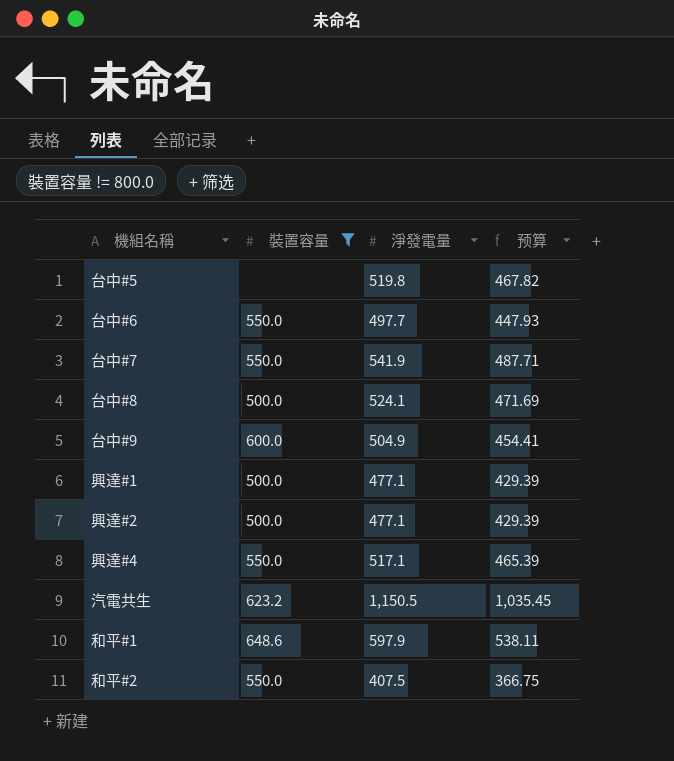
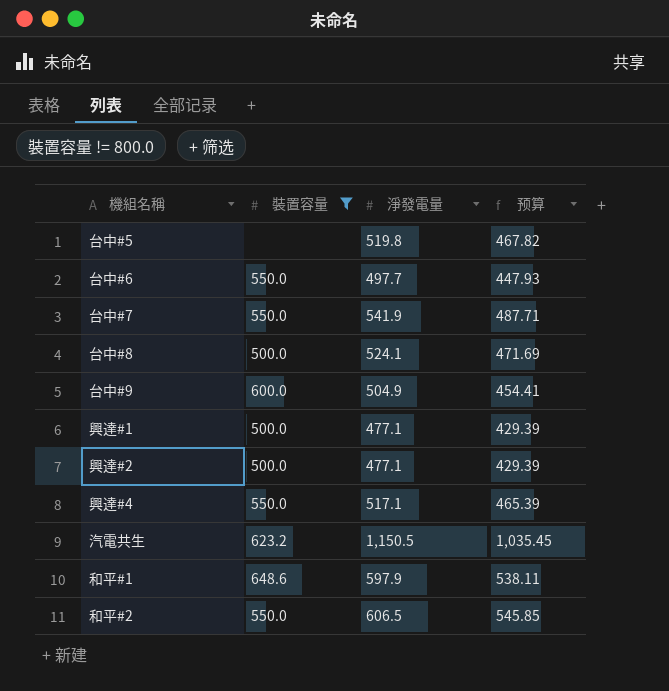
和平#2 | 淨發電量: 407.5 -> 606.5
和平#2 | 预算: 366.75 -> 545.85

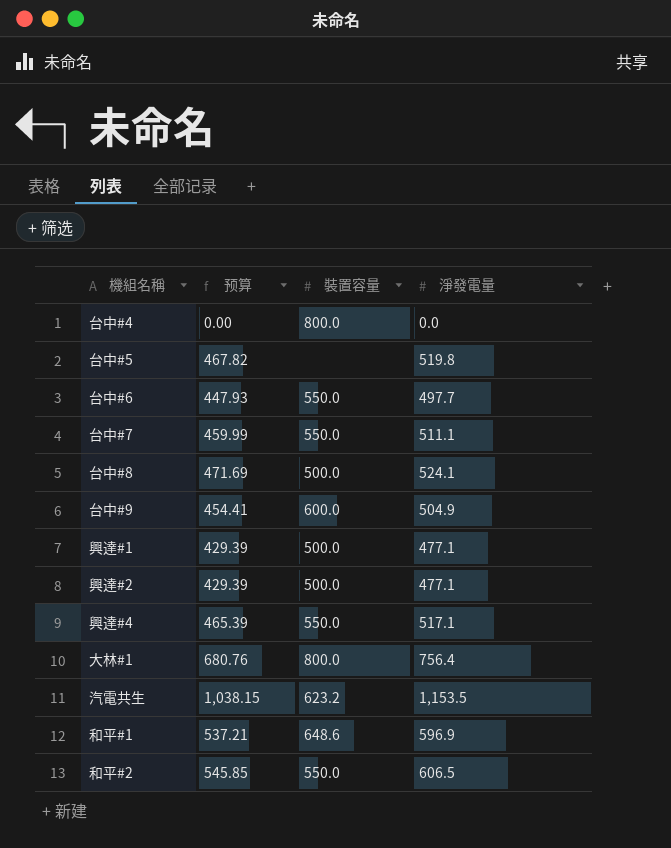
filter: 裝置容量 != 800.0 -> none
column 预算 | position: 4 -> 2
台中#7 | 预算: 487.71 -> 459.99
台中#7 | 淨發電量: 541.9 -> 511.1
汽電共生 | 预算: 1,035.45 -> 1,038.15
汽電共生 | 淨發電量: 1,150.5 -> 1,153.5
和平#1 | 预算: 538.11 -> 537.21
和平#1 | 淨發電量: 597.9 -> 596.9

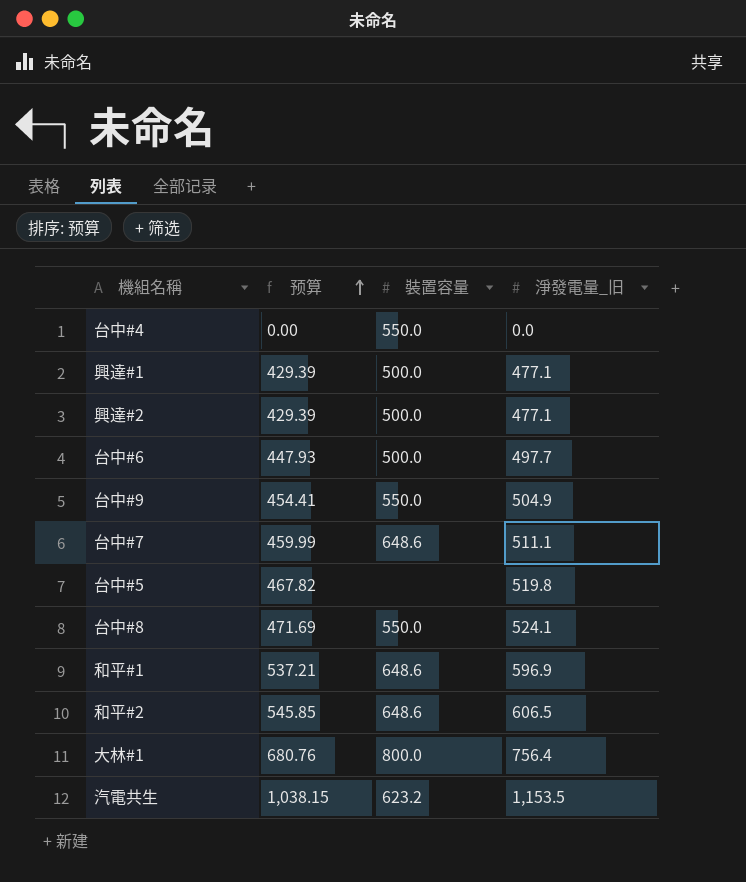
row order: none -> 预算 ascending
column name: 淨發電量 -> 淨發電量_旧
row 興達#4: 465.39 | 550.0 | 517.1 -> none
台中#4 | 裝置容量: 800.0 -> 550.0
台中#6 | 裝置容量: 550.0 -> 500.0
台中#9 | 裝置容量: 600.0 -> 550.0
台中#7 | 裝置容量: 550.0 -> 648.6
台中#8 | 裝置容量: 500.0 -> 550.0
和平#2 | 裝置容量: 550.0 -> 648.6

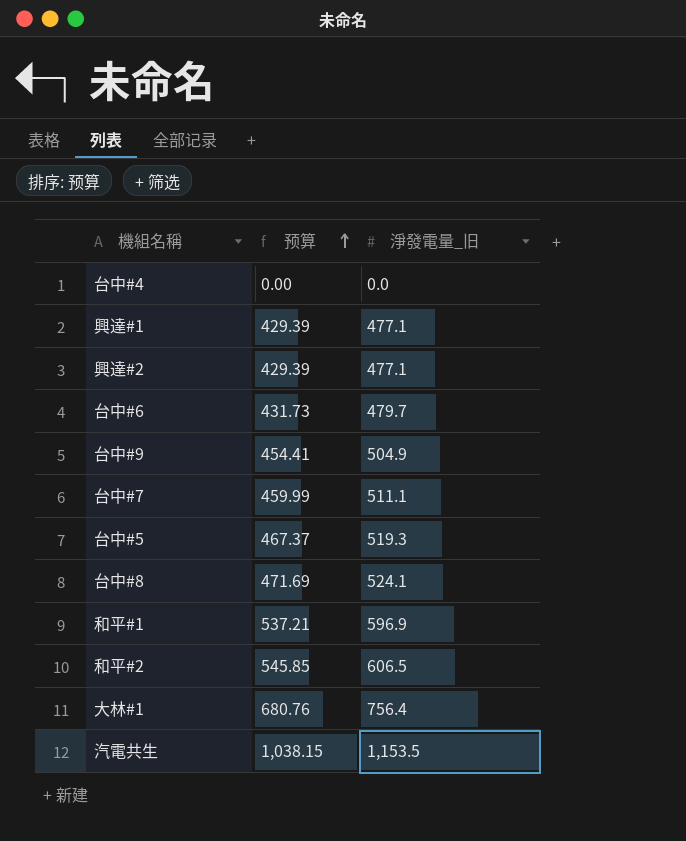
column 裝置容量 | position: 3 -> none
台中#6 | 预算: 447.93 -> 431.73
台中#6 | 淨發電量_旧: 497.7 -> 479.7
台中#5 | 预算: 467.82 -> 467.37
台中#5 | 淨發電量_旧: 519.8 -> 519.3

